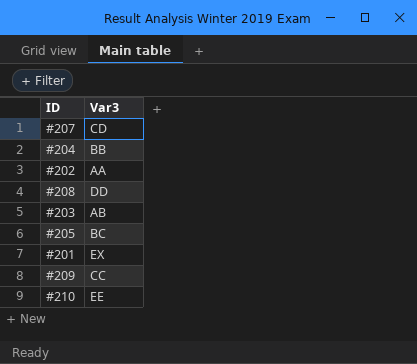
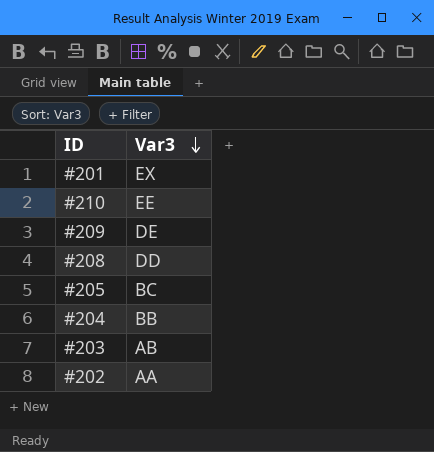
row order: none -> Var3 descending
row #207: CD -> none
#209 | Var3: CC -> DE

